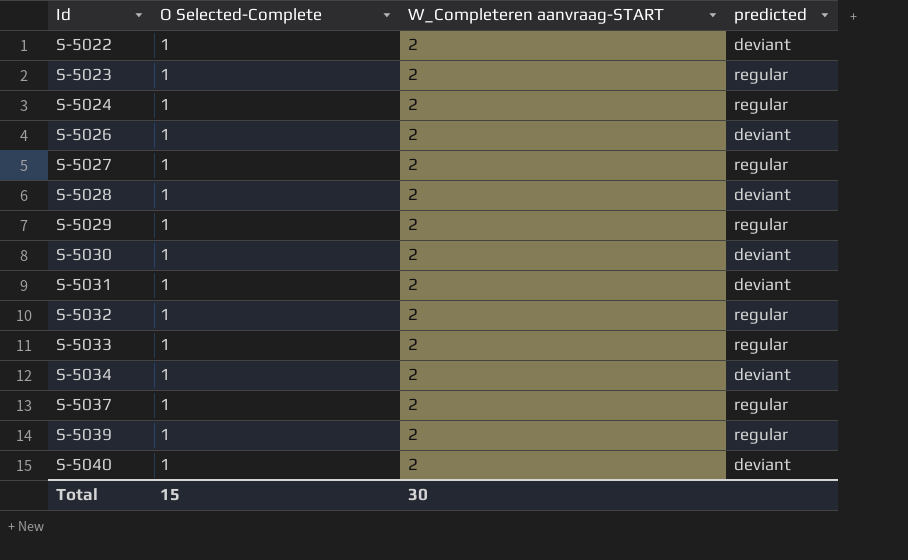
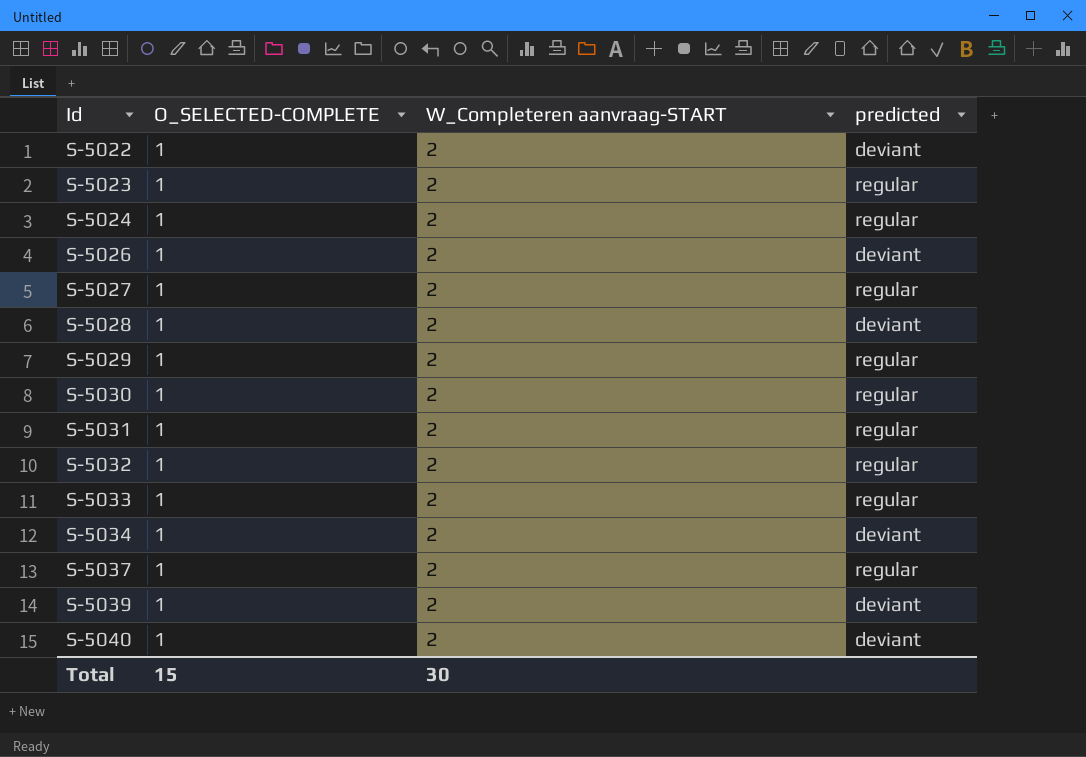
column name: O Selected-Complete -> O_SELECTED-COMPLETE
S-5030 | predicted: deviant -> regular
S-5031 | predicted: deviant -> regular
S-5039 | predicted: regular -> deviant

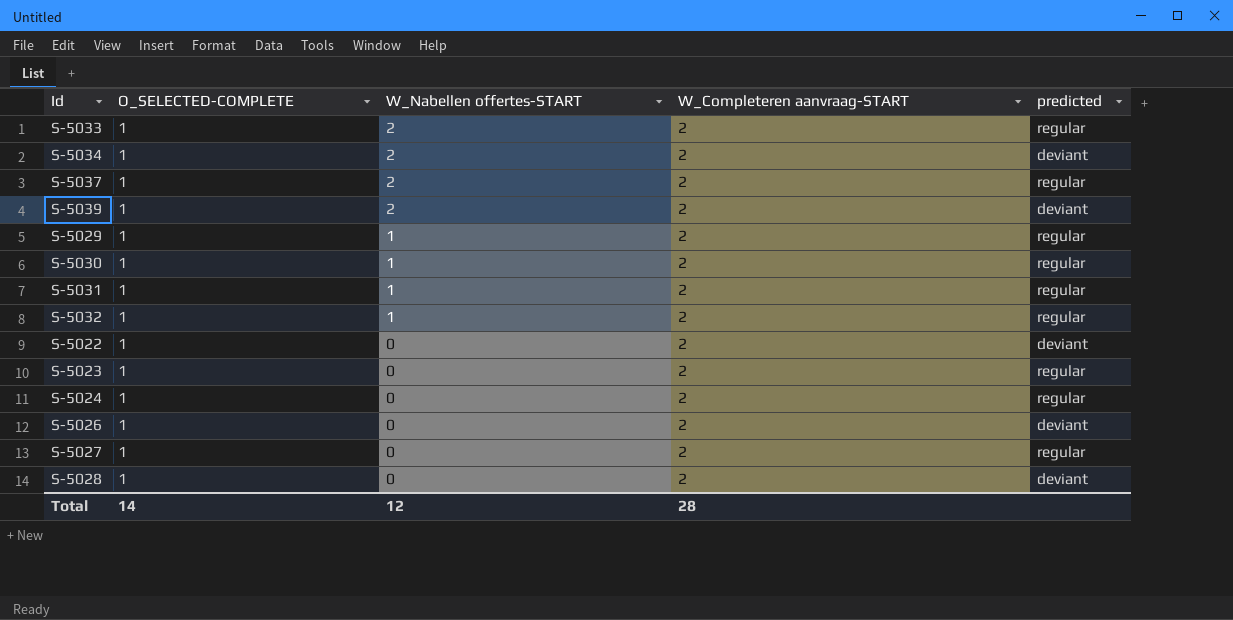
row order: Id ascending -> W_Nabellen offertes-START descending
column W_Nabellen offertes-START | position: none -> 3
row S-5040: 1 | 2 | deviant -> none
Total | O_SELECTED-COMPLETE: 15 -> 14
Total | W_Completeren aanvraag-START: 30 -> 28

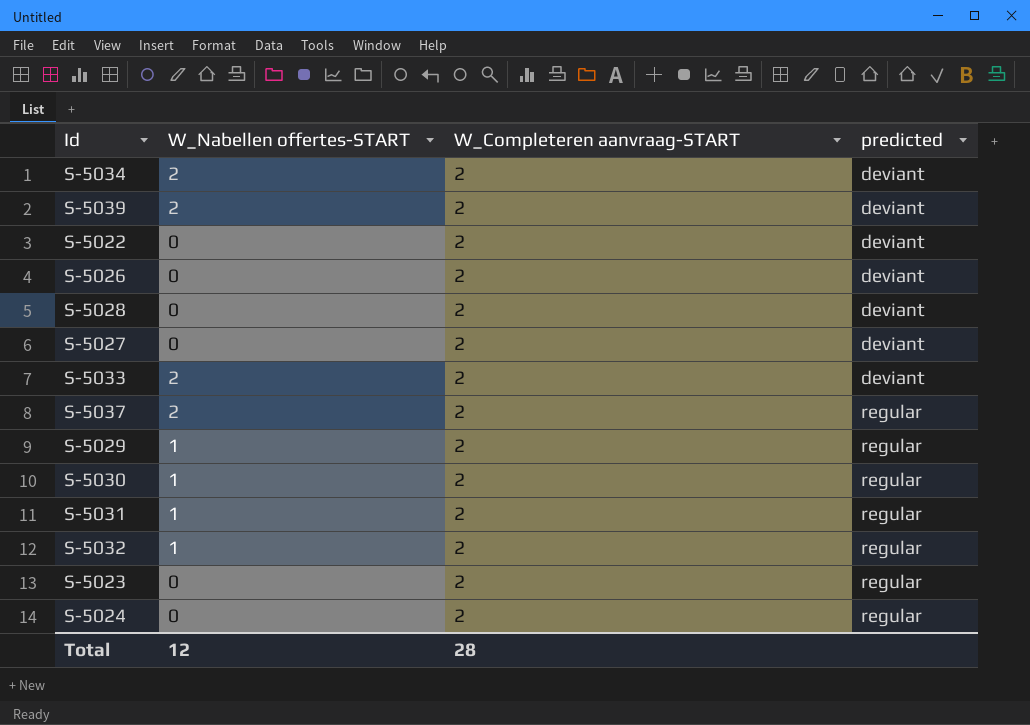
row order: W_Nabellen offertes-START descending -> predicted ascending
column O_SELECTED-COMPLETE | position: 2 -> none
S-5027 | predicted: regular -> deviant
S-5033 | predicted: regular -> deviant

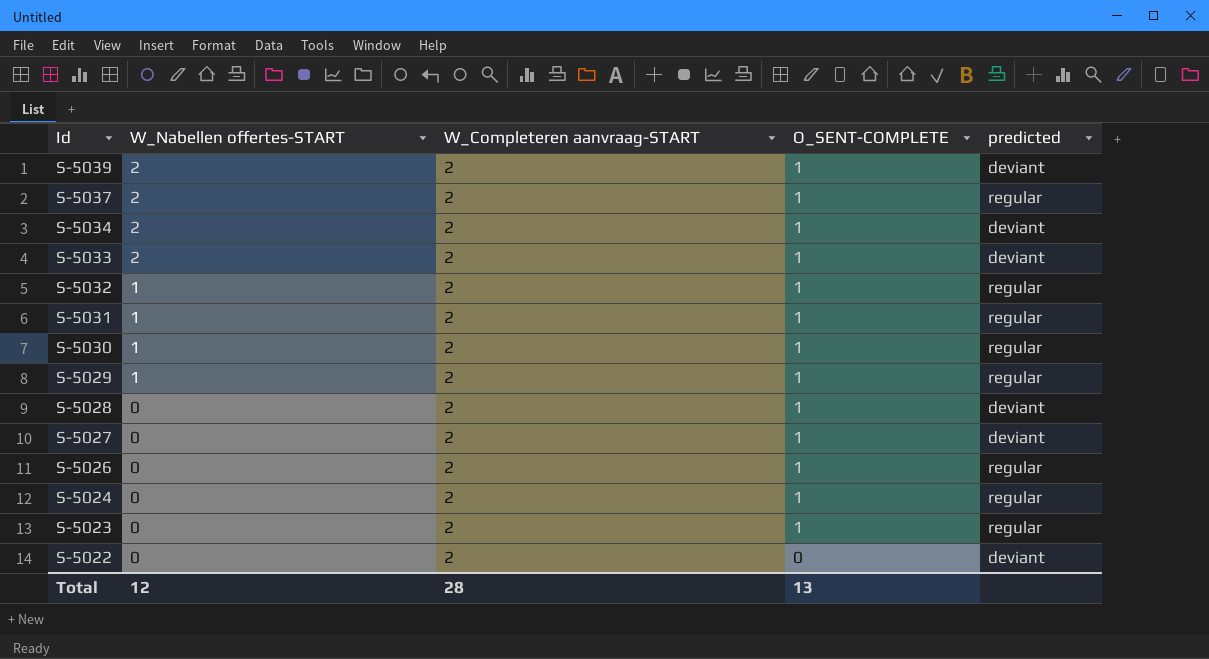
row order: predicted ascending -> Id descending
column O_SENT-COMPLETE | position: none -> 4
S-5026 | predicted: deviant -> regular

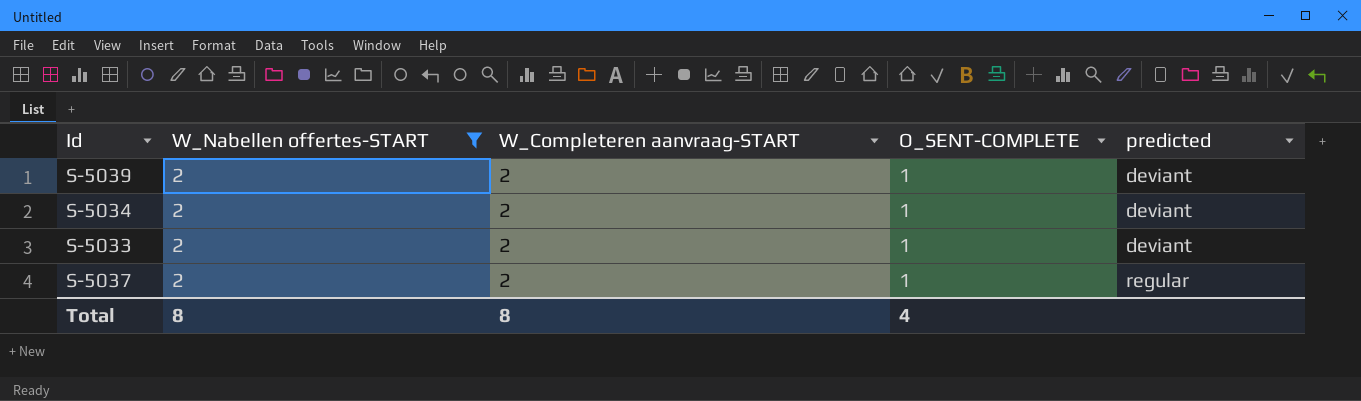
filter: none -> W_Nabellen offertes-START = 2
row order: Id descending -> predicted ascending
Total | W_Nabellen offertes-START: 12 -> 8
Total | W_Completeren aanvraag-START: 28 -> 8
Total | O_SENT-COMPLETE: 13 -> 4

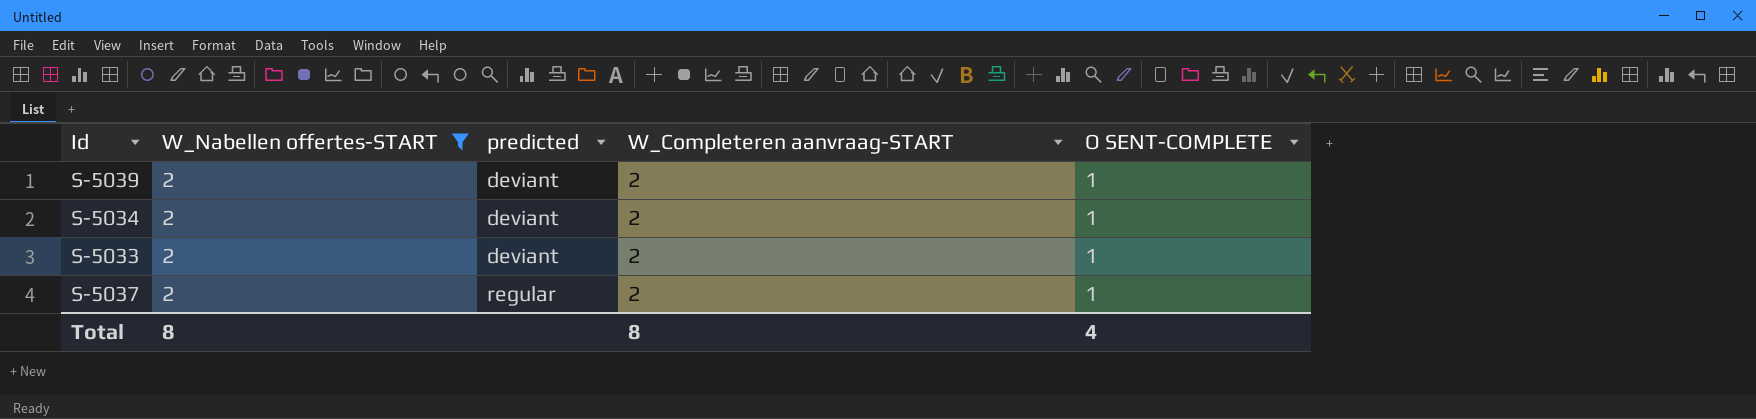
column predicted | position: 5 -> 3
column name: O_SENT-COMPLETE -> O SENT-COMPLETE

